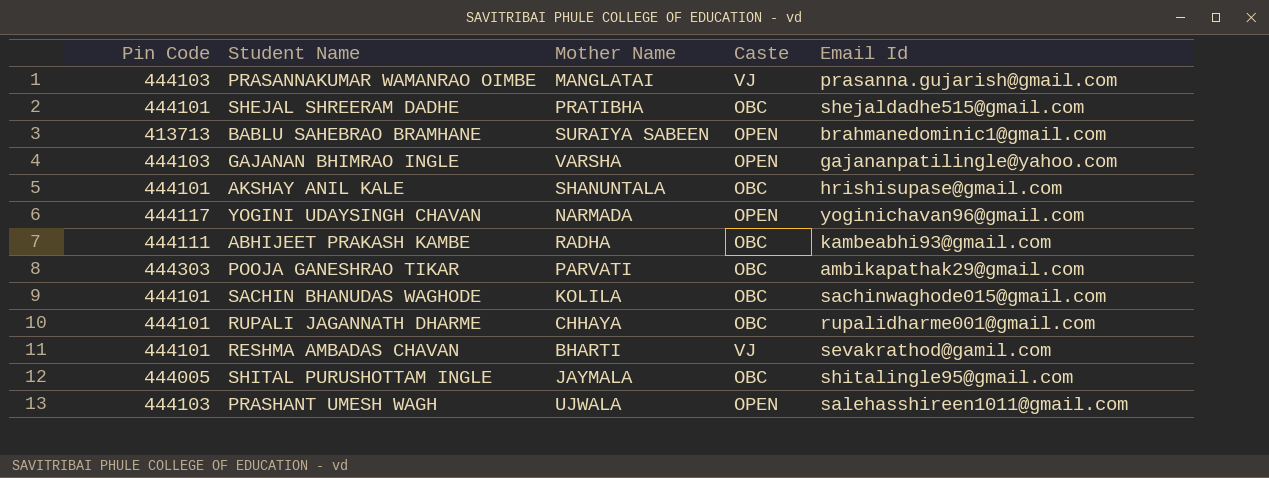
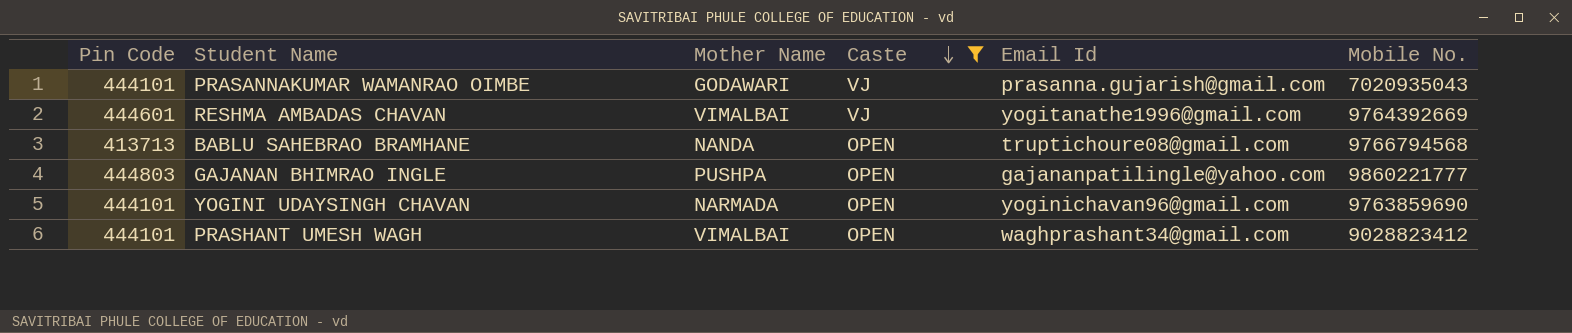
filter: none -> Caste != OBC
row order: none -> Caste descending
column Mobile No. | position: none -> 6
PRASANNAKUMAR WAMANRAO OIMBE | Pin Code: 444103 -> 444101
PRASANNAKUMAR WAMANRAO OIMBE | Mother Name: MANGLATAI -> GODAWARI
RESHMA AMBADAS CHAVAN | Pin Code: 444101 -> 444601
RESHMA AMBADAS CHAVAN | Mother Name: BHARTI -> VIMALBAI
RESHMA AMBADAS CHAVAN | Email Id: sevakrathod@gamil.com -> yogitanathe1996@gmail.com
BABLU SAHEBRAO BRAMHANE | Mother Name: SURAIYA SABEEN -> NANDA
BABLU SAHEBRAO BRAMHANE | Email Id: brahmanedominic1@gmail.com -> truptichoure08@gmail.com
GAJANAN BHIMRAO INGLE | Pin Code: 444103 -> 444803
GAJANAN BHIMRAO INGLE | Mother Name: VARSHA -> PUSHPA
YOGINI UDAYSINGH CHAVAN | Pin Code: 444117 -> 444101
PRASHANT UMESH WAGH | Pin Code: 444103 -> 444101
PRASHANT UMESH WAGH | Mother Name: UJWALA -> VIMALBAI
PRASHANT UMESH WAGH | Email Id: salehasshireen1011@gmail.com -> waghprashant34@gmail.com

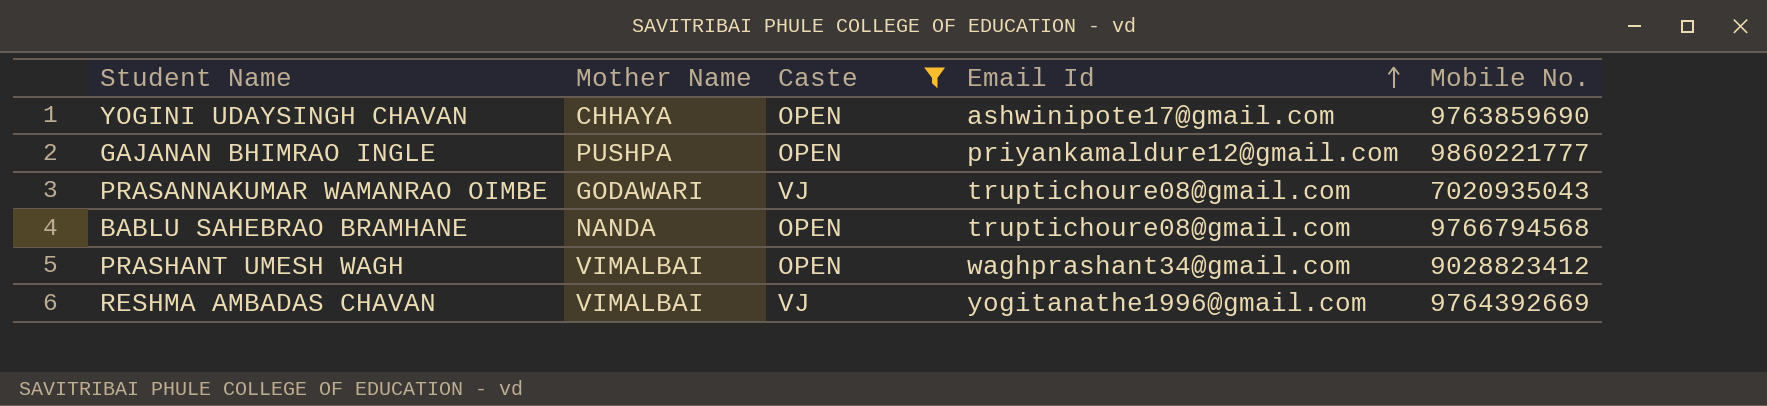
row order: Caste descending -> Email Id ascending
column Pin Code | position: 1 -> none
YOGINI UDAYSINGH CHAVAN | Mother Name: NARMADA -> CHHAYA
YOGINI UDAYSINGH CHAVAN | Email Id: yoginichavan96@gmail.com -> ashwinipote17@gmail.com
GAJANAN BHIMRAO INGLE | Email Id: gajananpatilingle@yahoo.com -> priyankamaldure12@gmail.com
PRASANNAKUMAR WAMANRAO OIMBE | Email Id: prasanna.gujarish@gmail.com -> truptichoure08@gmail.com

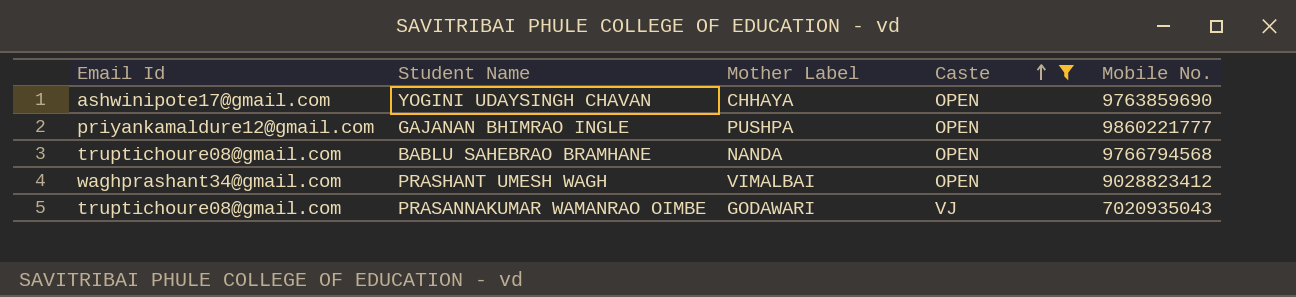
row order: Email Id ascending -> Caste ascending
column Email Id | position: 4 -> 1
column name: Mother Name -> Mother Label
row RESHMA AMBADAS CHAVAN: VIMALBAI | VJ | yogitanathe1996@gmail.com | 9764392669 -> none

